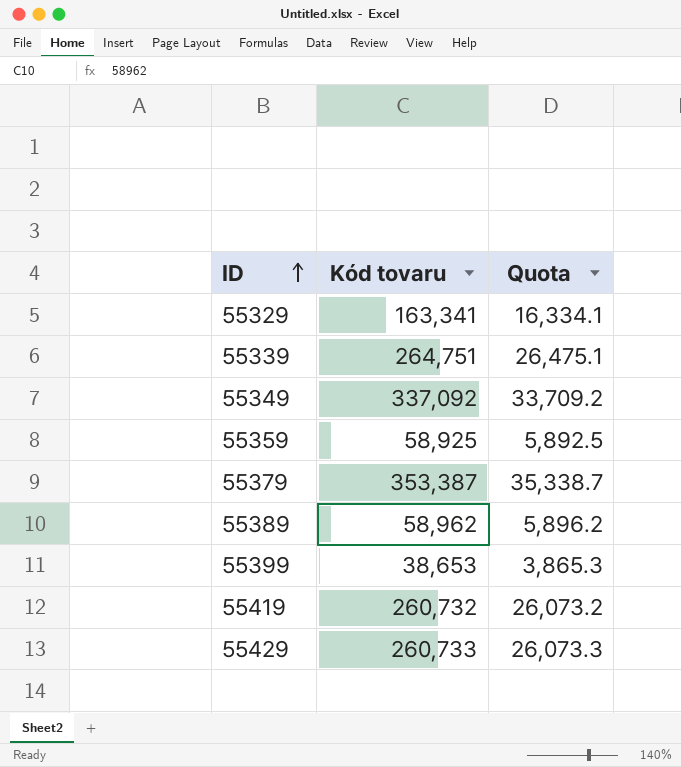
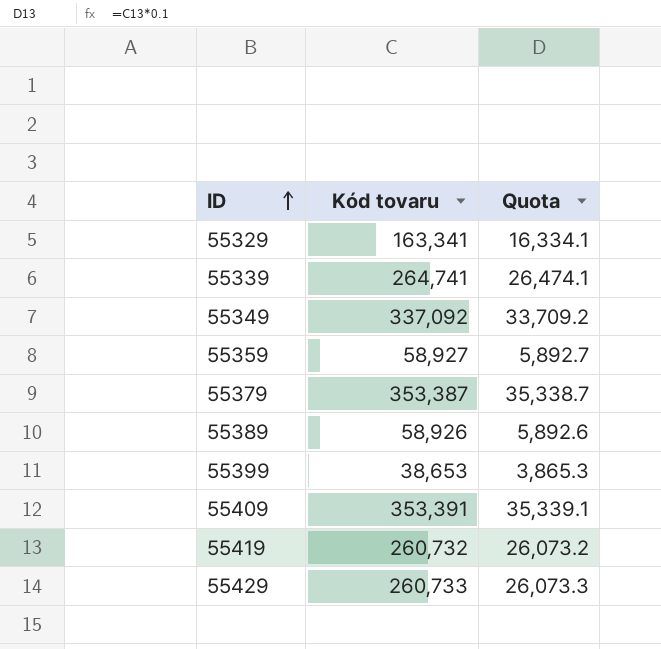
55339 | Kód tovaru: 264,751 -> 264,741
55339 | Quota: 26,475.1 -> 26,474.1
55359 | Kód tovaru: 58,925 -> 58,927
55359 | Quota: 5,892.5 -> 5,892.7
55389 | Kód tovaru: 58,962 -> 58,926
55389 | Quota: 5,896.2 -> 5,892.6
row 55409: none -> 353,391 | 35,339.1

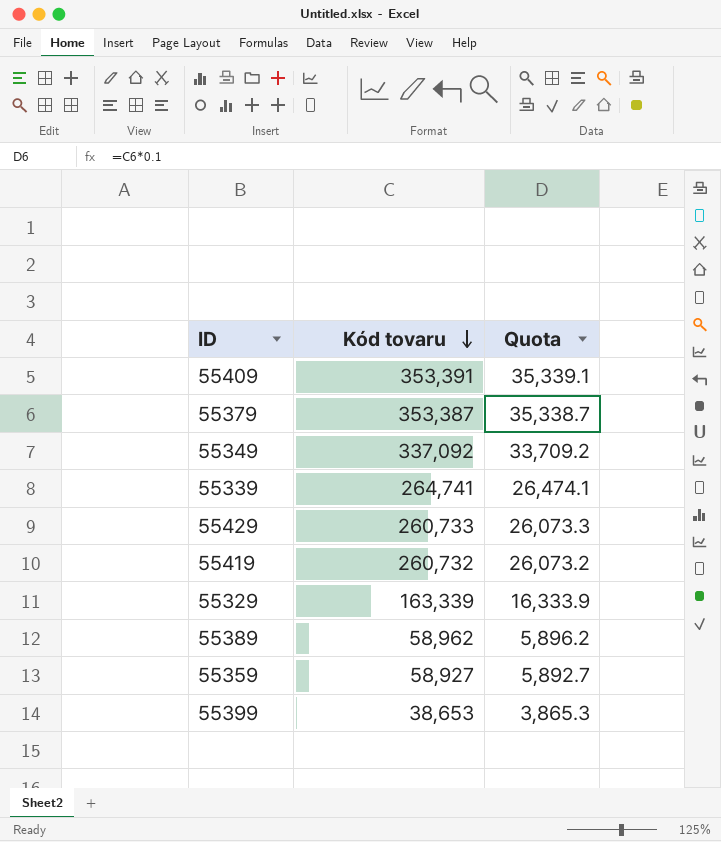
row order: ID ascending -> Kód tovaru descending
55329 | Kód tovaru: 163,341 -> 163,339
55329 | Quota: 16,334.1 -> 16,333.9
55389 | Kód tovaru: 58,926 -> 58,962
55389 | Quota: 5,892.6 -> 5,896.2

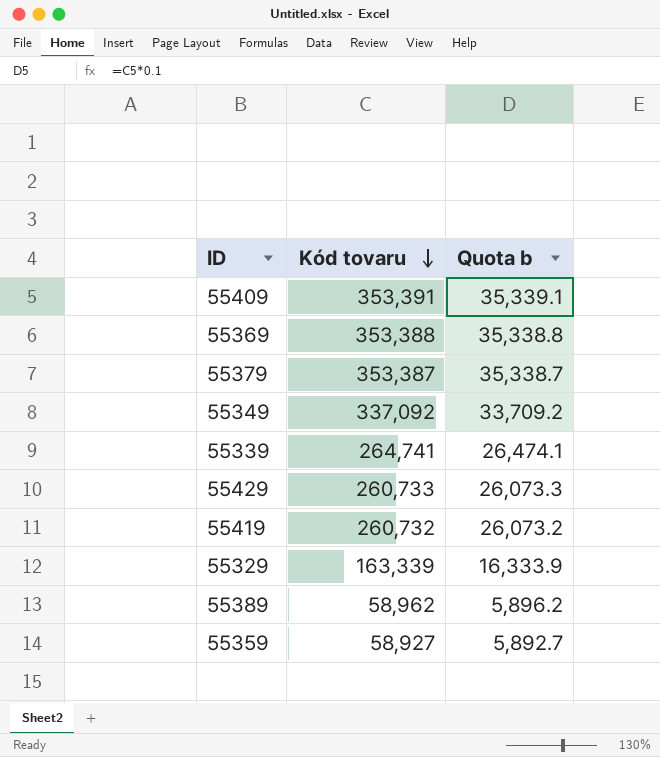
column name: Quota -> Quota b
row 55399: 38,653 | 3,865.3 -> none
row 55369: none -> 353,388 | 35,338.8

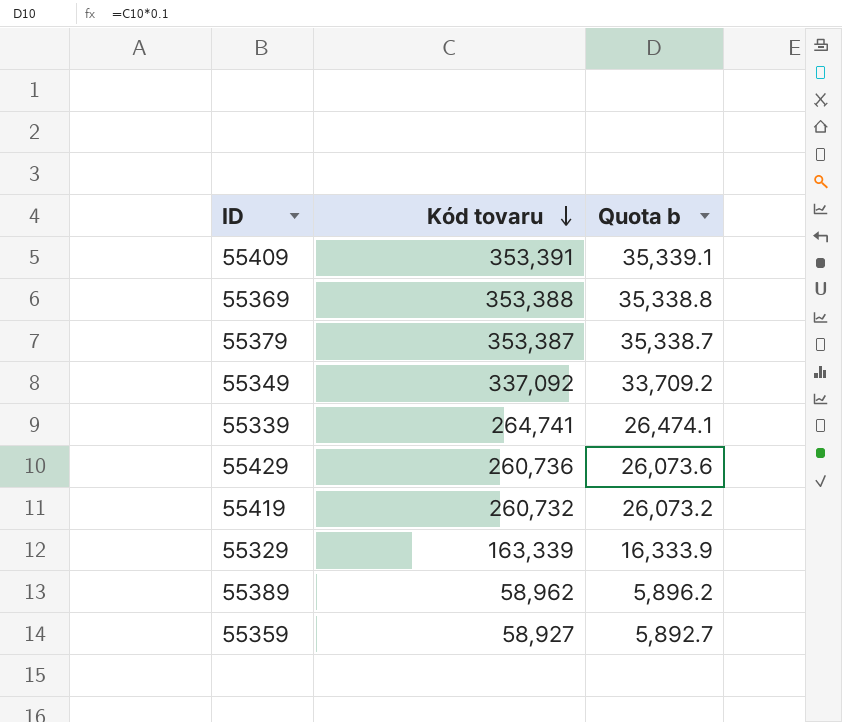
55429 | Kód tovaru: 260,733 -> 260,736
55429 | Quota b: 26,073.3 -> 26,073.6

